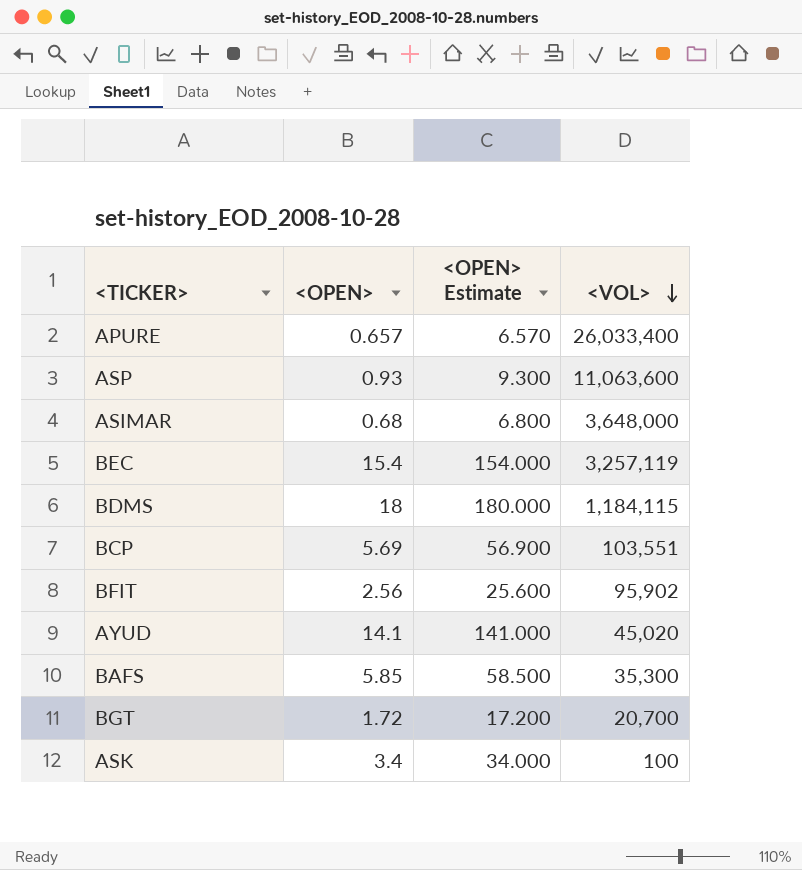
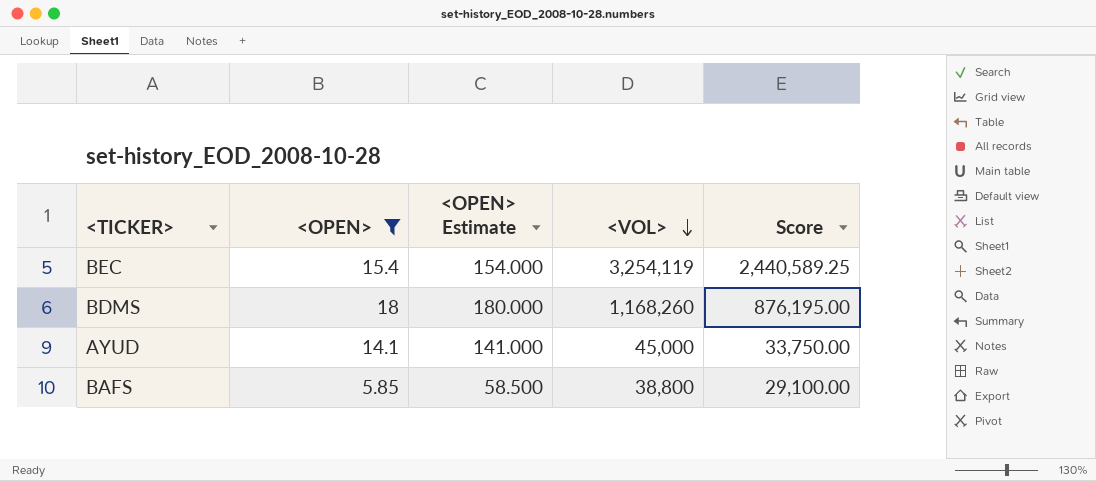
filter: none -> <OPEN> >= 5.85
column Score | formula: none -> [<VOL>] * 0.75
BEC | <VOL>: 3,257,119 -> 3,254,119
BDMS | <VOL>: 1,184,115 -> 1,168,260
AYUD | <VOL>: 45,020 -> 45,000
BAFS | <VOL>: 35,300 -> 38,800

